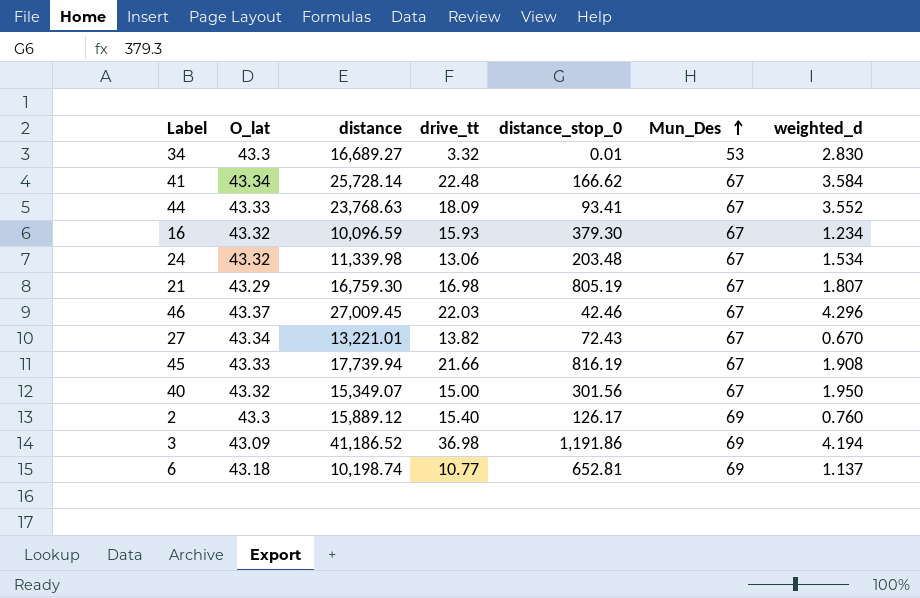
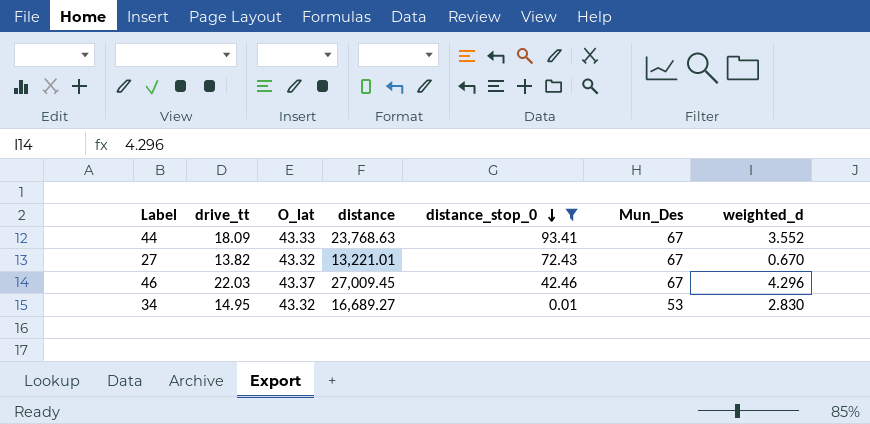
filter: none -> distance_stop_0 <= 93.41
row order: Mun_Des ascending -> distance_stop_0 descending
column drive_tt | position: 4 -> 2
27 | O_lat: 43.34 -> 43.32
34 | drive_tt: 3.32 -> 14.95
34 | O_lat: 43.3 -> 43.32

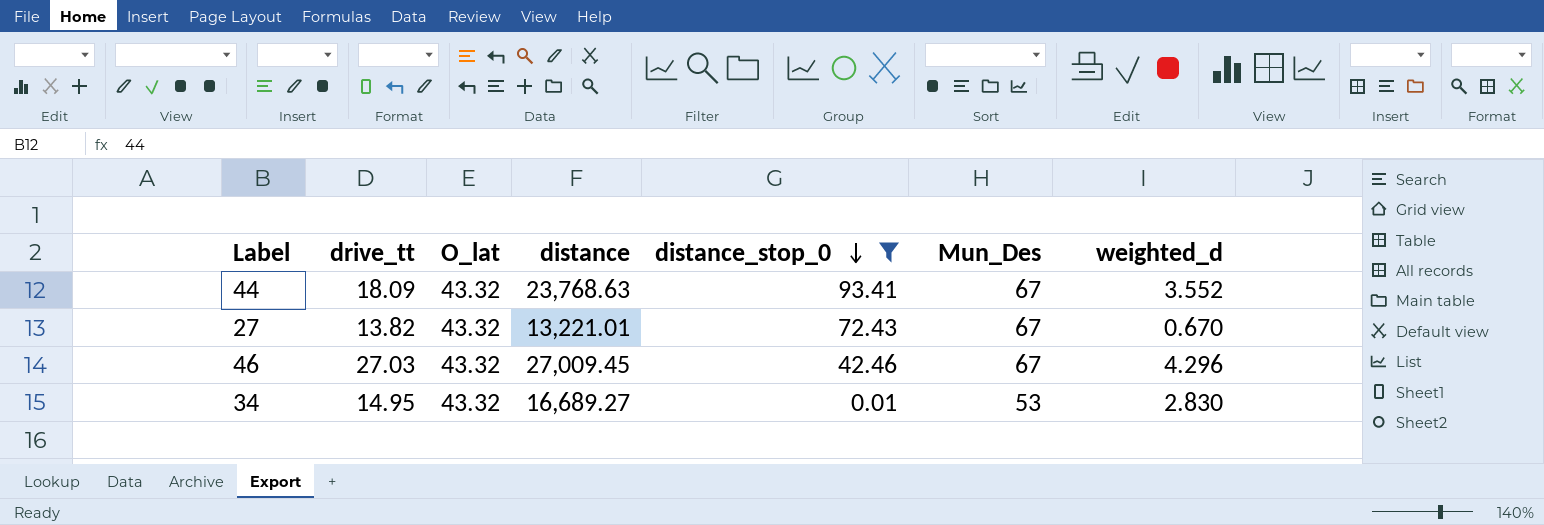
44 | O_lat: 43.33 -> 43.32
46 | drive_tt: 22.03 -> 27.03
46 | O_lat: 43.37 -> 43.32

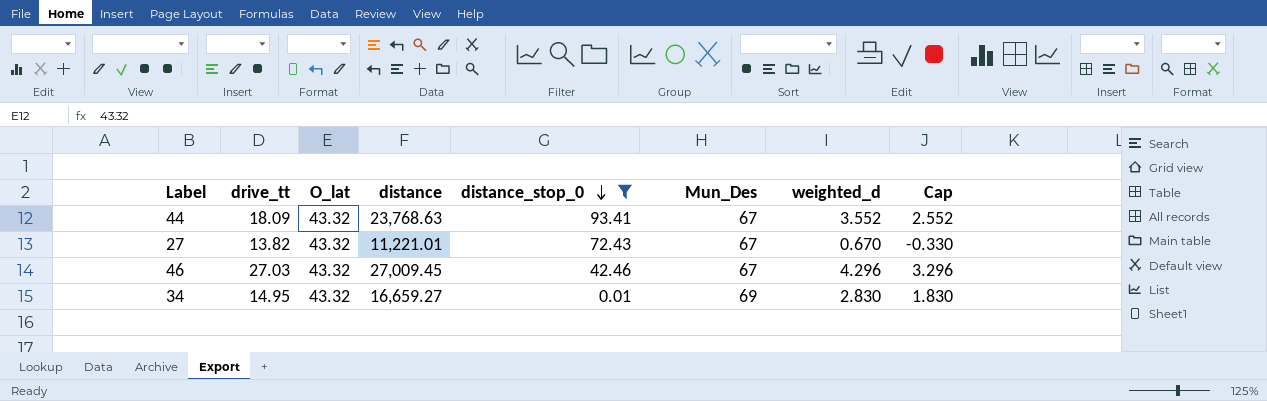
column Cap | formula: none -> [weighted_d] - 1
27 | distance: 13,221.01 -> 11,221.01
34 | distance: 16,689.27 -> 16,659.27
34 | Mun_Des: 53 -> 69

